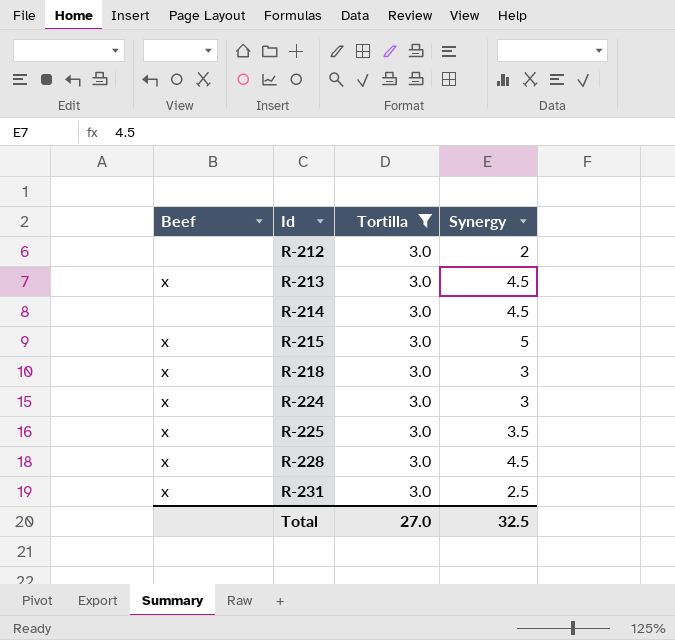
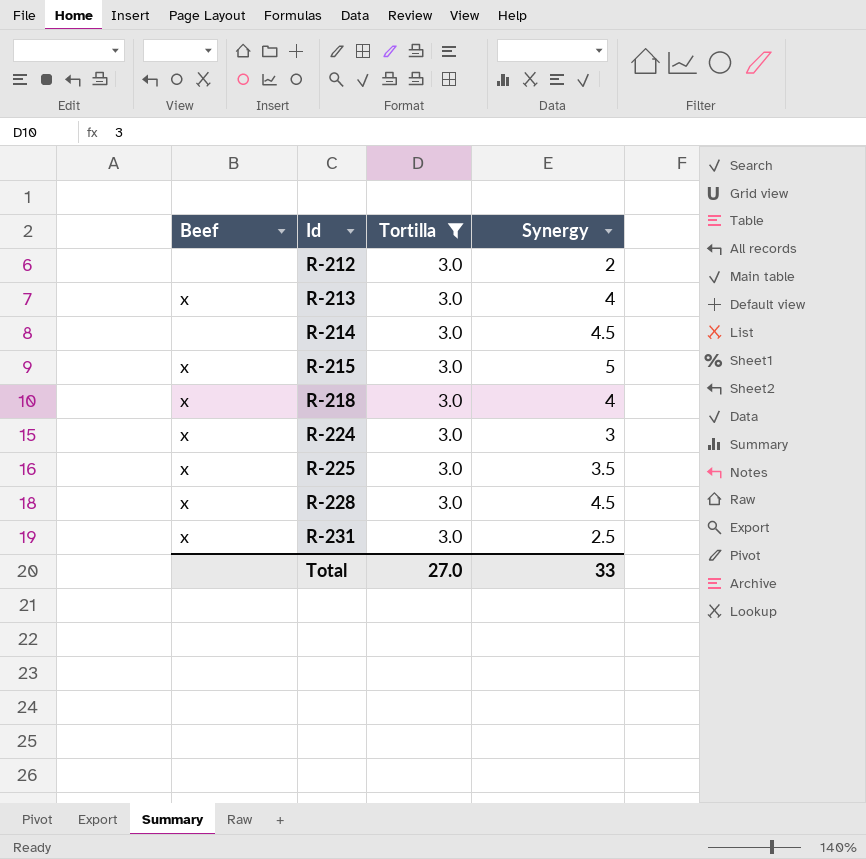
R-213 | Synergy: 4.5 -> 4
R-218 | Synergy: 3 -> 4
Total | Synergy: 32.5 -> 33

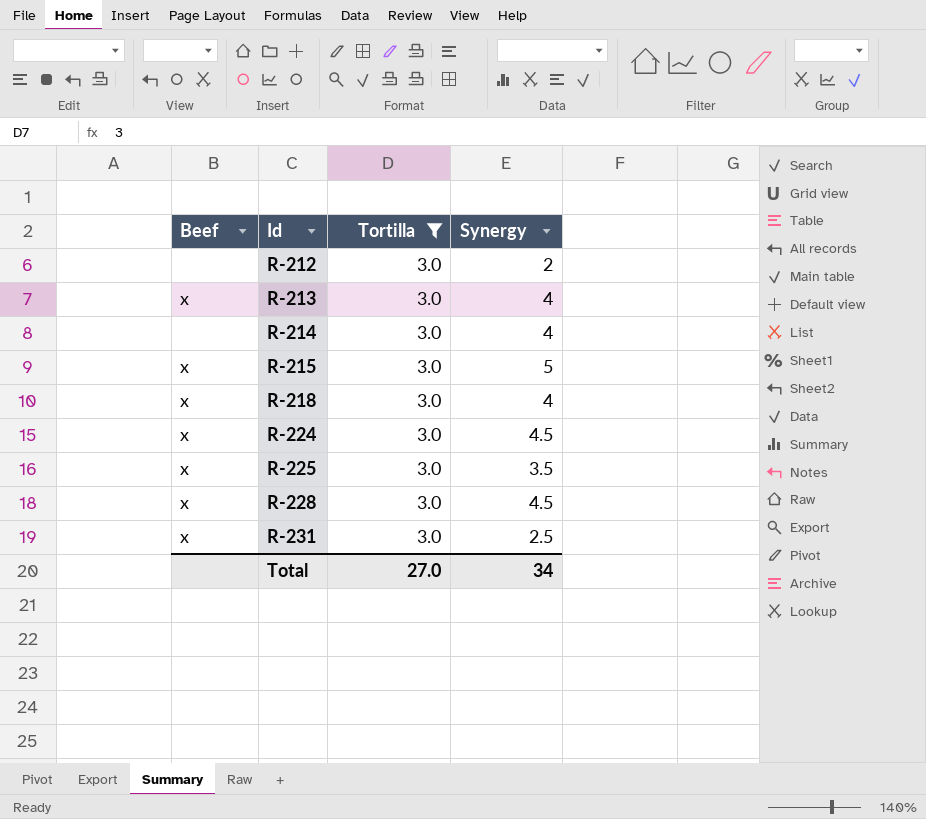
R-214 | Synergy: 4.5 -> 4
R-224 | Synergy: 3 -> 4.5
Total | Synergy: 33 -> 34

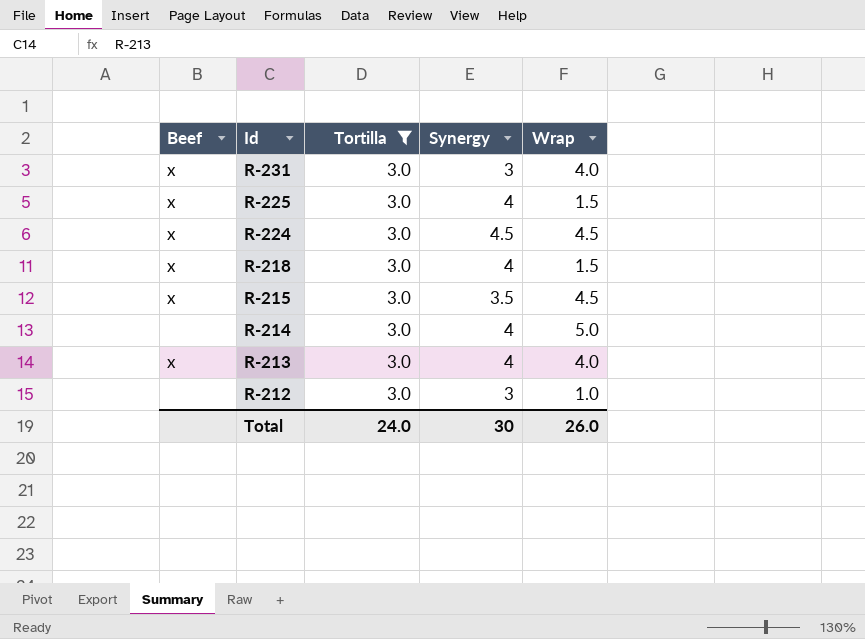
row order: Id ascending -> Id descending
column Wrap | position: none -> 5
row R-228: x | 3.0 | 4.5 -> none
R-231 | Synergy: 2.5 -> 3
R-225 | Synergy: 3.5 -> 4
R-215 | Synergy: 5 -> 3.5
R-212 | Synergy: 2 -> 3
Total | Tortilla: 27.0 -> 24.0
Total | Synergy: 34 -> 30

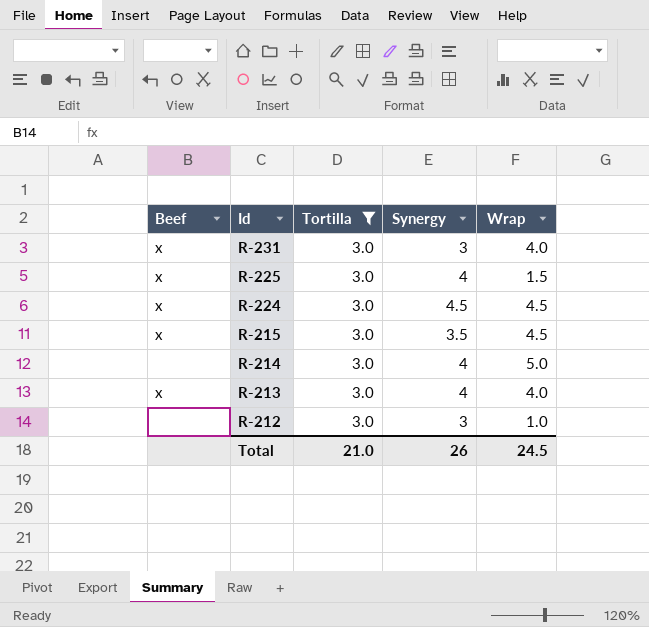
row R-218: x | 3.0 | 4 | 1.5 -> none
Total | Tortilla: 24.0 -> 21.0
Total | Synergy: 30 -> 26
Total | Wrap: 26.0 -> 24.5

